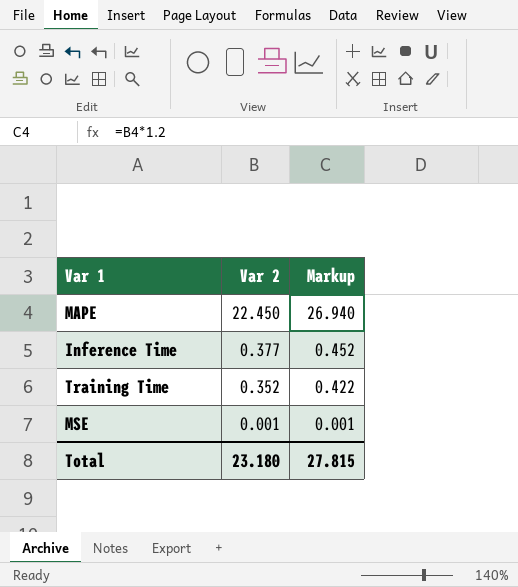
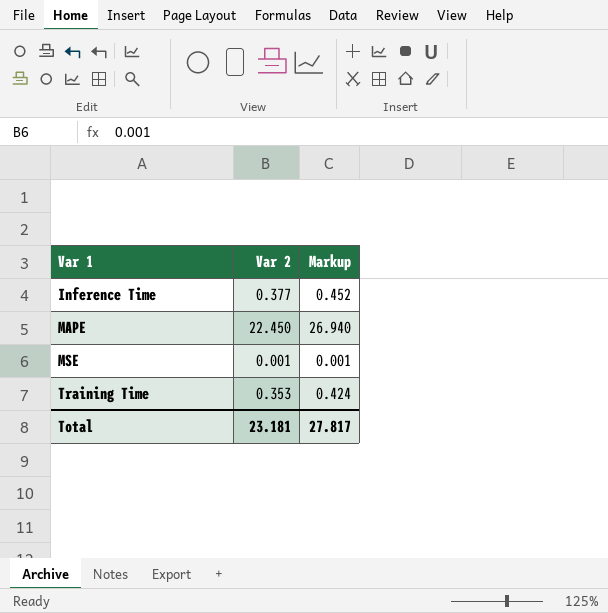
row order: Var 2 descending -> Var 1 ascending
Training Time | Var 2: 0.352 -> 0.353
Training Time | Markup: 0.422 -> 0.424
Total | Var 2: 23.180 -> 23.181
Total | Markup: 27.815 -> 27.817

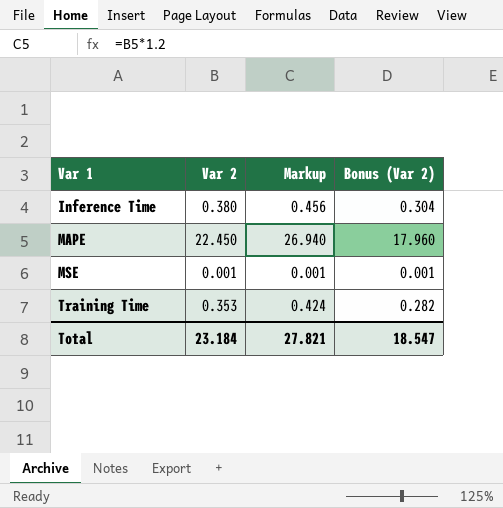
column Bonus (Var 2) | formula: none -> [Var 2] * 0.8
Inference Time | Var 2: 0.377 -> 0.380
Inference Time | Markup: 0.452 -> 0.456
Total | Var 2: 23.181 -> 23.184
Total | Markup: 27.817 -> 27.821

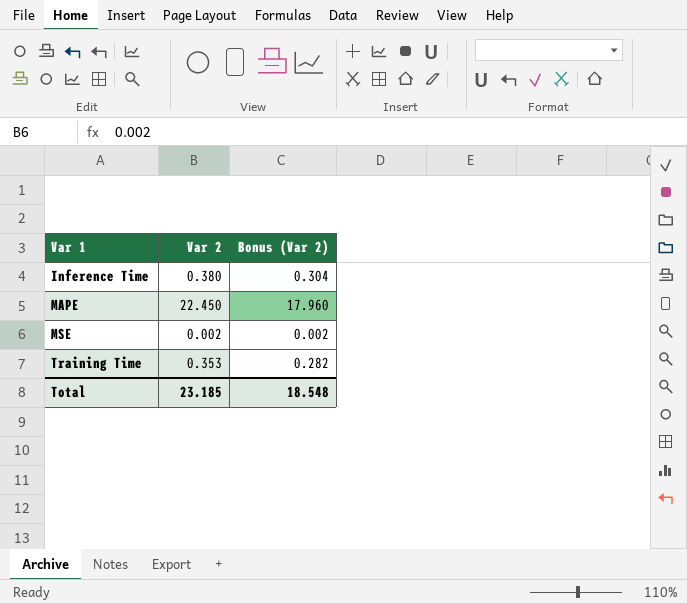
column Markup | formula: [Var 2] * 1.2 -> none
MSE | Var 2: 0.001 -> 0.002
MSE | Bonus (Var 2): 0.001 -> 0.002
Total | Var 2: 23.184 -> 23.185
Total | Bonus (Var 2): 18.547 -> 18.548

